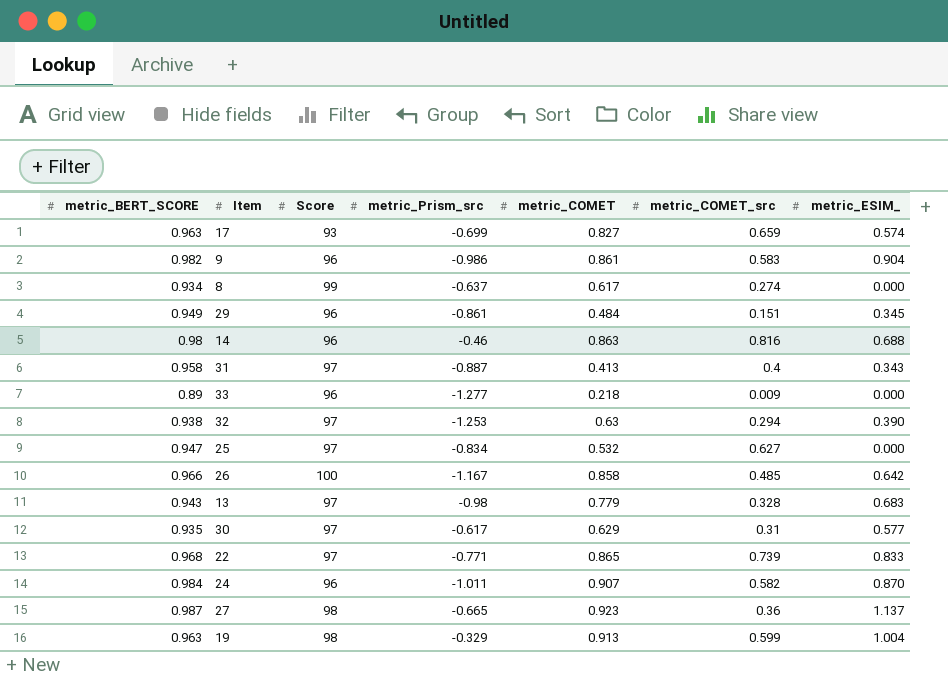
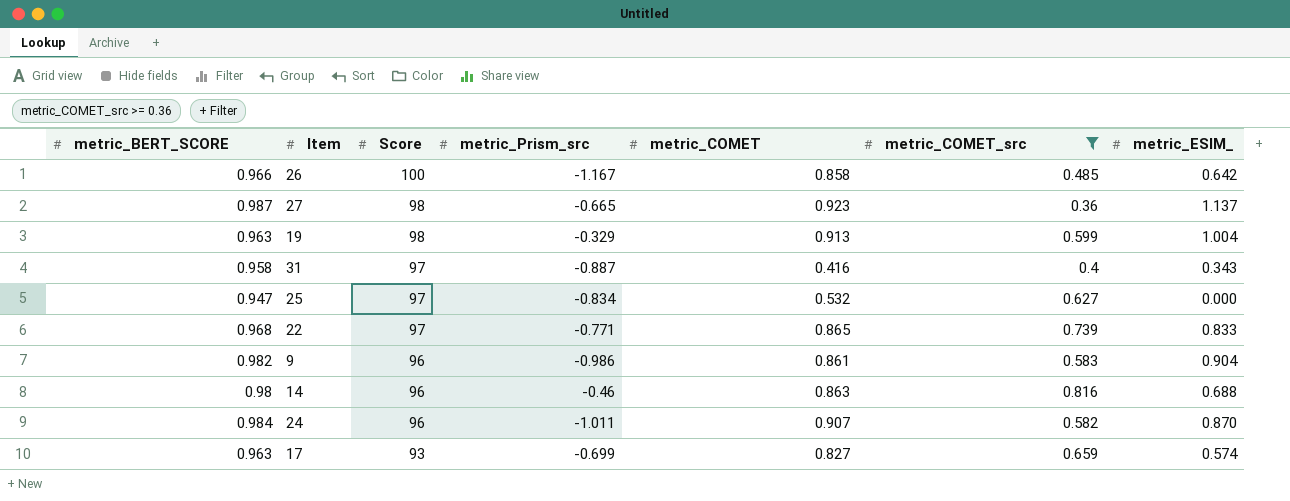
filter: none -> metric_COMET_src >= 0.36
row order: none -> Score descending
31 | metric_COMET: 0.413 -> 0.416

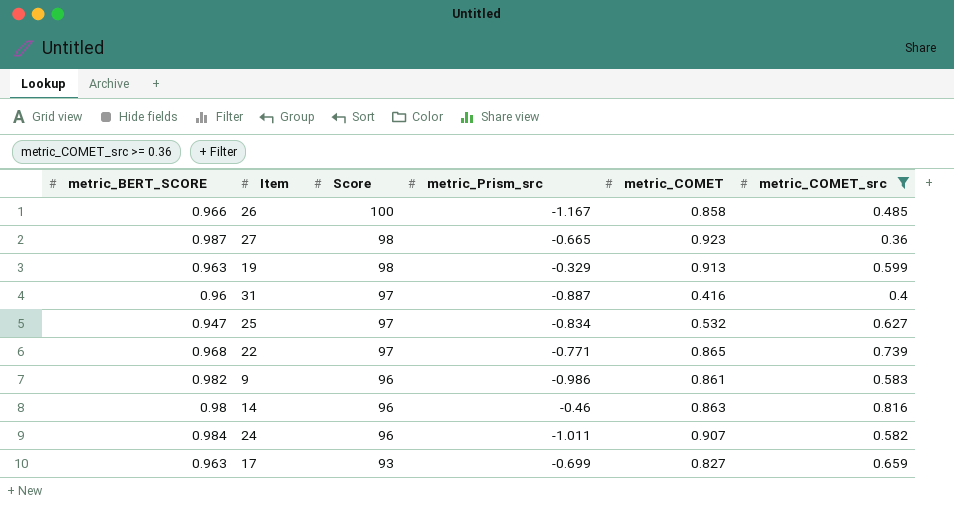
column metric_ESIM_ | position: 7 -> none
31 | metric_BERT_SCORE: 0.958 -> 0.96

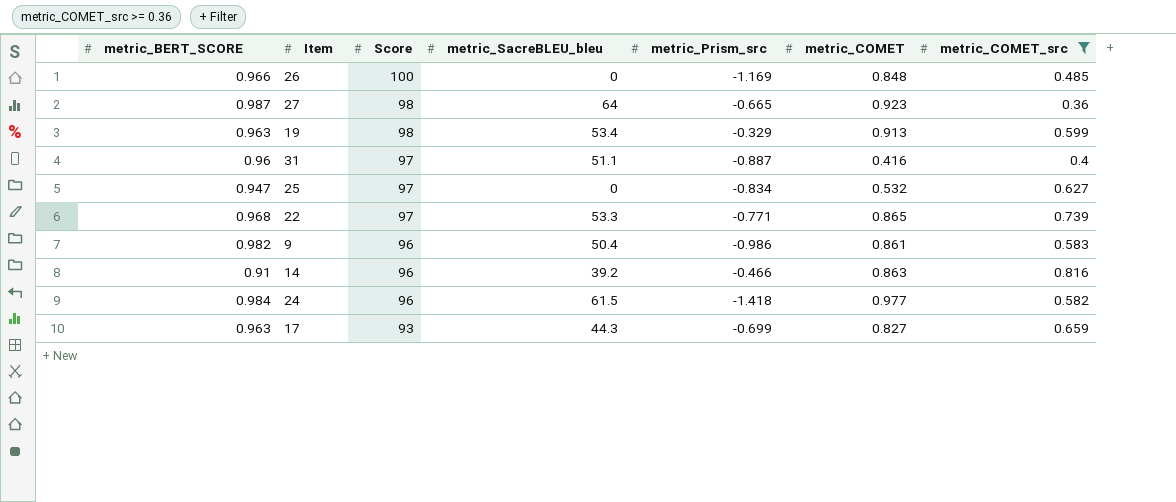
column metric_SacreBLEU_bleu | position: none -> 4
26 | metric_Prism_src: -1.167 -> -1.169
26 | metric_COMET: 0.858 -> 0.848
14 | metric_BERT_SCORE: 0.98 -> 0.91
14 | metric_Prism_src: -0.46 -> -0.466
24 | metric_Prism_src: -1.011 -> -1.418
24 | metric_COMET: 0.907 -> 0.977

